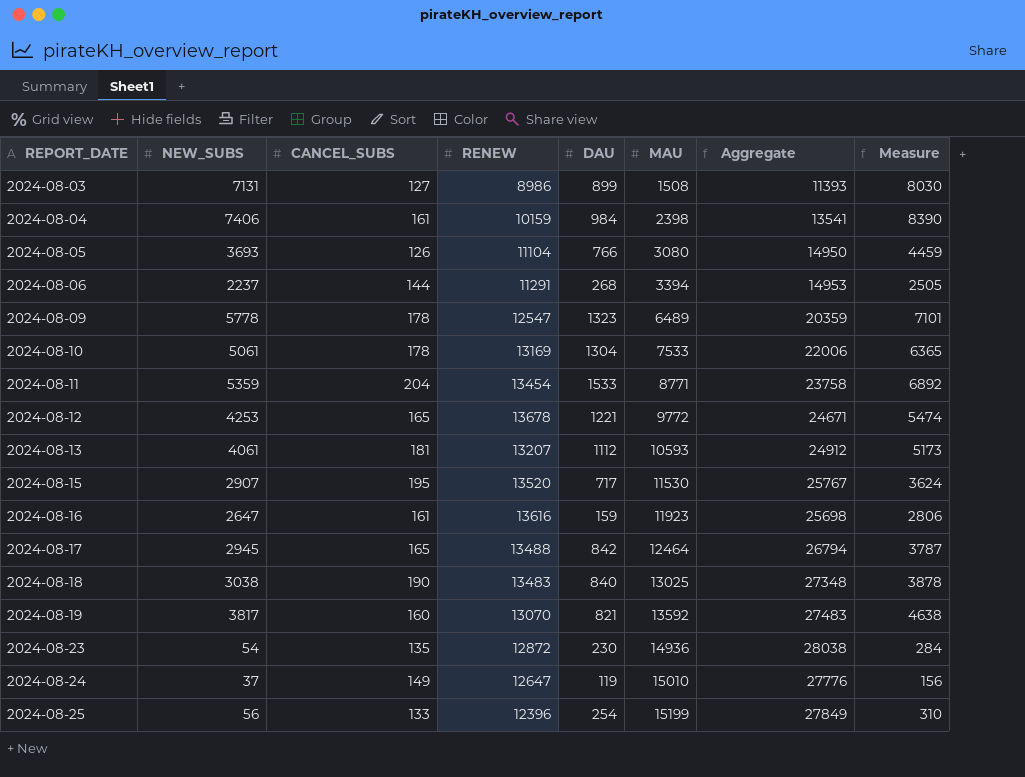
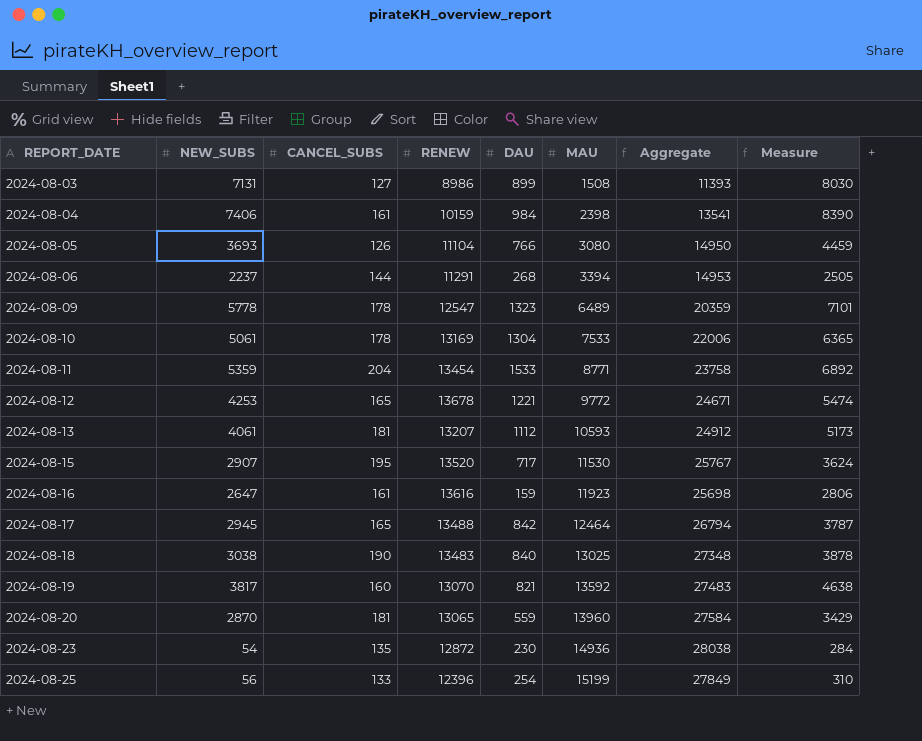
row 2024-08-24: 37 | 149 | 12647 | 119 | 15010 | 27776 | 156 -> none
row 2024-08-20: none -> 2870 | 181 | 13065 | 559 | 13960 | 27584 | 3429

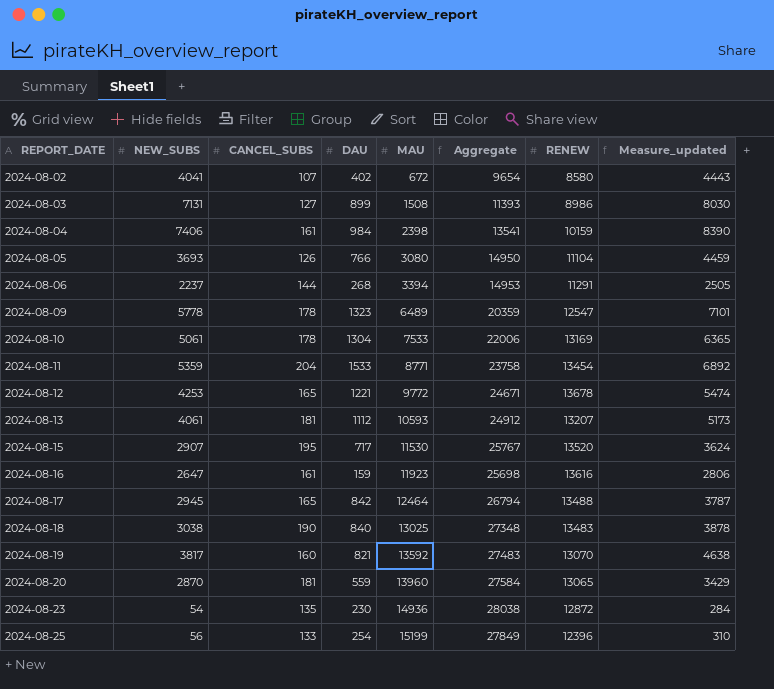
column RENEW | position: 4 -> 7
column name: Measure -> Measure_updated
row 2024-08-02: none -> 4041 | 107 | 402 | 672 | 9654 | 8580 | 4443

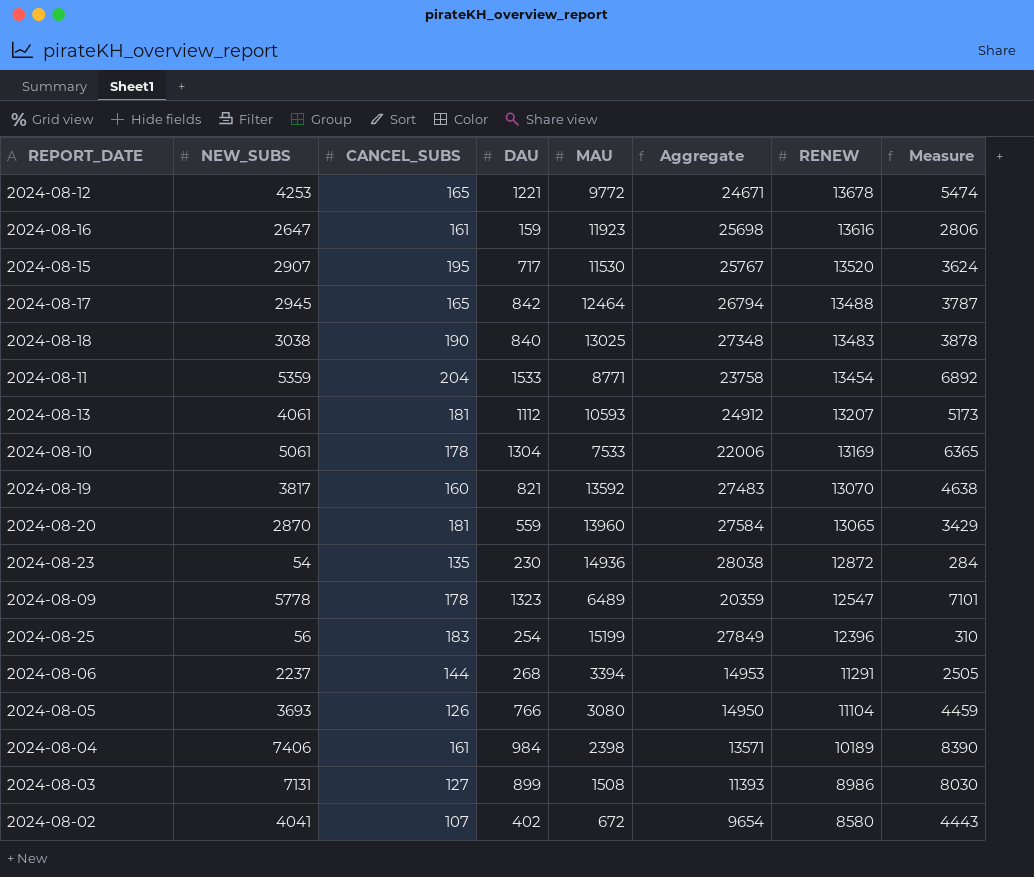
row order: REPORT_DATE ascending -> RENEW descending
column name: Measure_updated -> Measure
2024-08-25 | CANCEL_SUBS: 133 -> 183
2024-08-04 | Aggregate: 13541 -> 13571
2024-08-04 | RENEW: 10159 -> 10189

